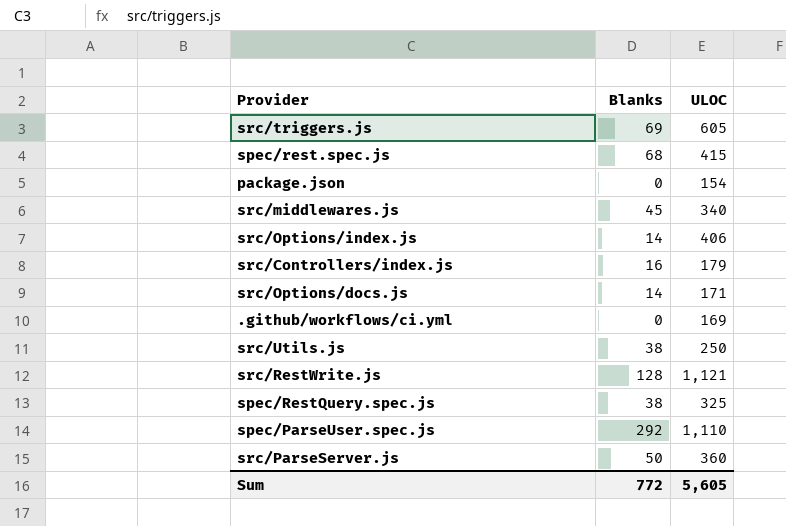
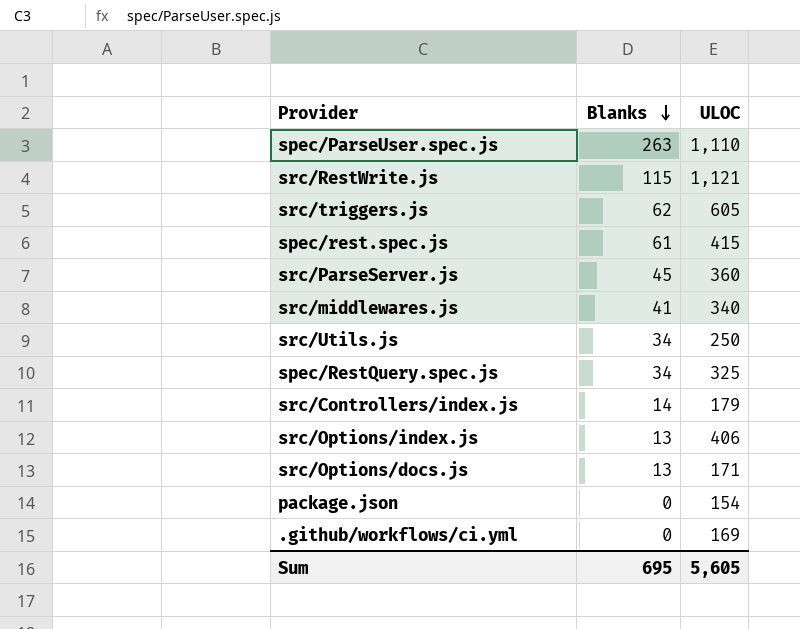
row order: none -> Blanks descending
spec/ParseUser.spec.js | Blanks: 292 -> 263
src/RestWrite.js | Blanks: 128 -> 115
src/triggers.js | Blanks: 69 -> 62
spec/rest.spec.js | Blanks: 68 -> 61
src/ParseServer.js | Blanks: 50 -> 45
src/middlewares.js | Blanks: 45 -> 41
src/Utils.js | Blanks: 38 -> 34
spec/RestQuery.spec.js | Blanks: 38 -> 34
src/Controllers/index.js | Blanks: 16 -> 14
src/Options/index.js | Blanks: 14 -> 13
src/Options/docs.js | Blanks: 14 -> 13
Sum | Blanks: 772 -> 695

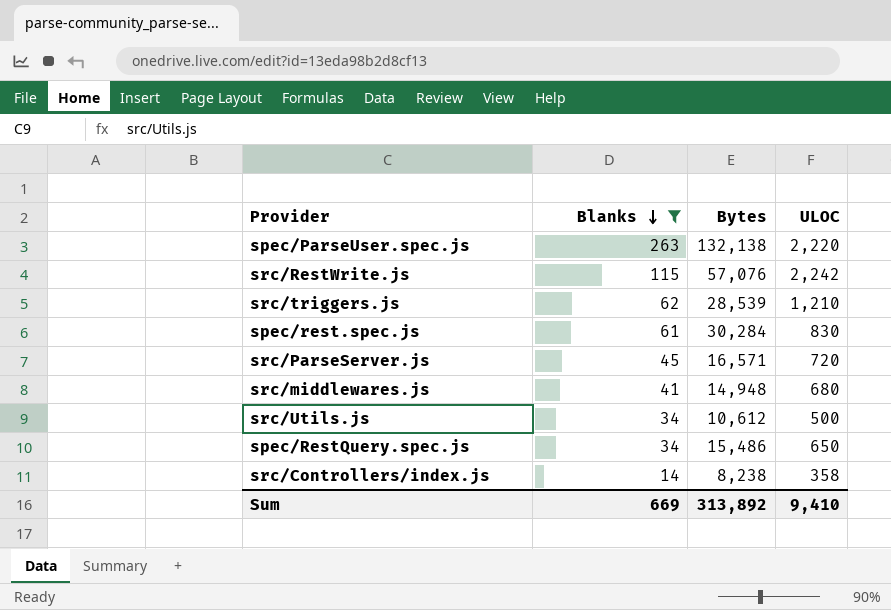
filter: none -> Blanks >= 14
column Bytes | position: none -> 3
spec/ParseUser.spec.js | ULOC: 1,110 -> 2,220
src/RestWrite.js | ULOC: 1,121 -> 2,242
src/triggers.js | ULOC: 605 -> 1,210
spec/rest.spec.js | ULOC: 415 -> 830
src/ParseServer.js | ULOC: 360 -> 720
src/middlewares.js | ULOC: 340 -> 680
src/Utils.js | ULOC: 250 -> 500
spec/RestQuery.spec.js | ULOC: 325 -> 650
src/Controllers/index.js | ULOC: 179 -> 358
Sum | Blanks: 695 -> 669
Sum | ULOC: 5,605 -> 9,410

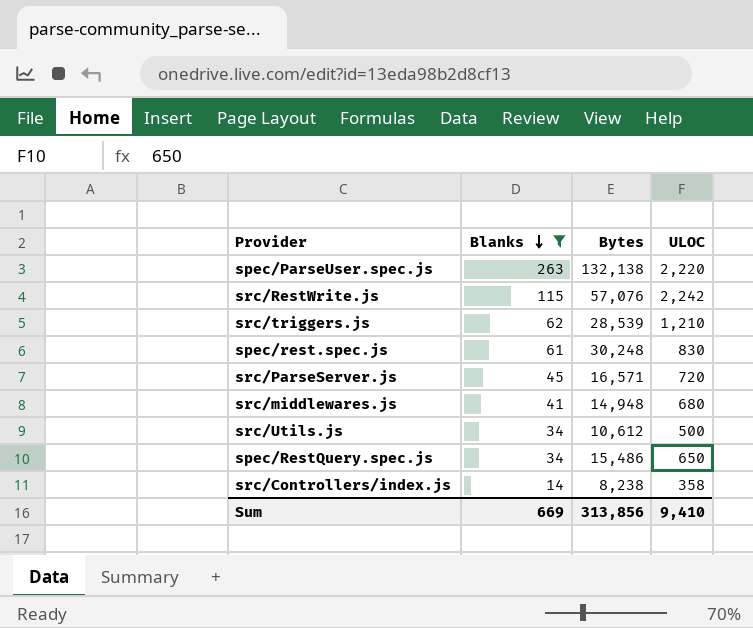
spec/rest.spec.js | Bytes: 30,284 -> 30,248
Sum | Bytes: 313,892 -> 313,856

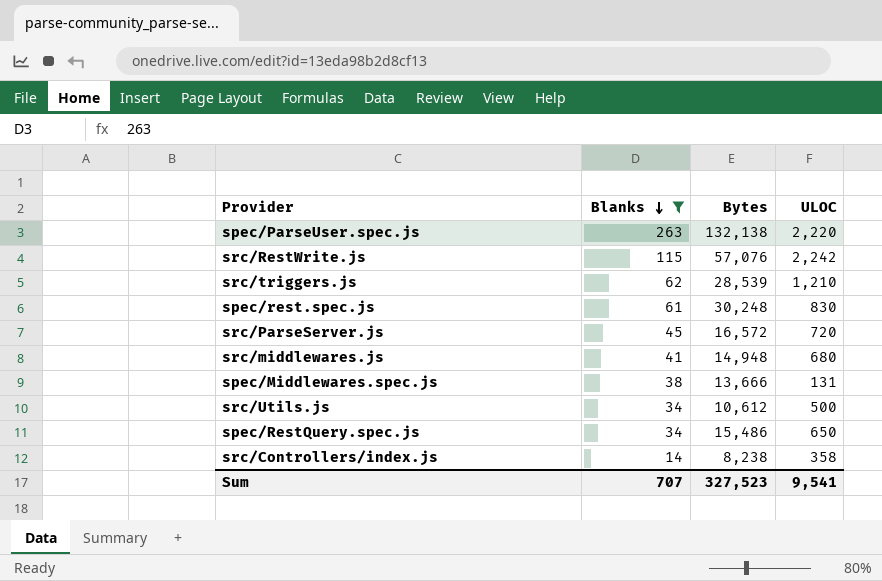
src/ParseServer.js | Bytes: 16,571 -> 16,572
row spec/Middlewares.spec.js: none -> 38 | 13,666 | 131
Sum | Blanks: 669 -> 707
Sum | Bytes: 313,856 -> 327,523
Sum | ULOC: 9,410 -> 9,541

